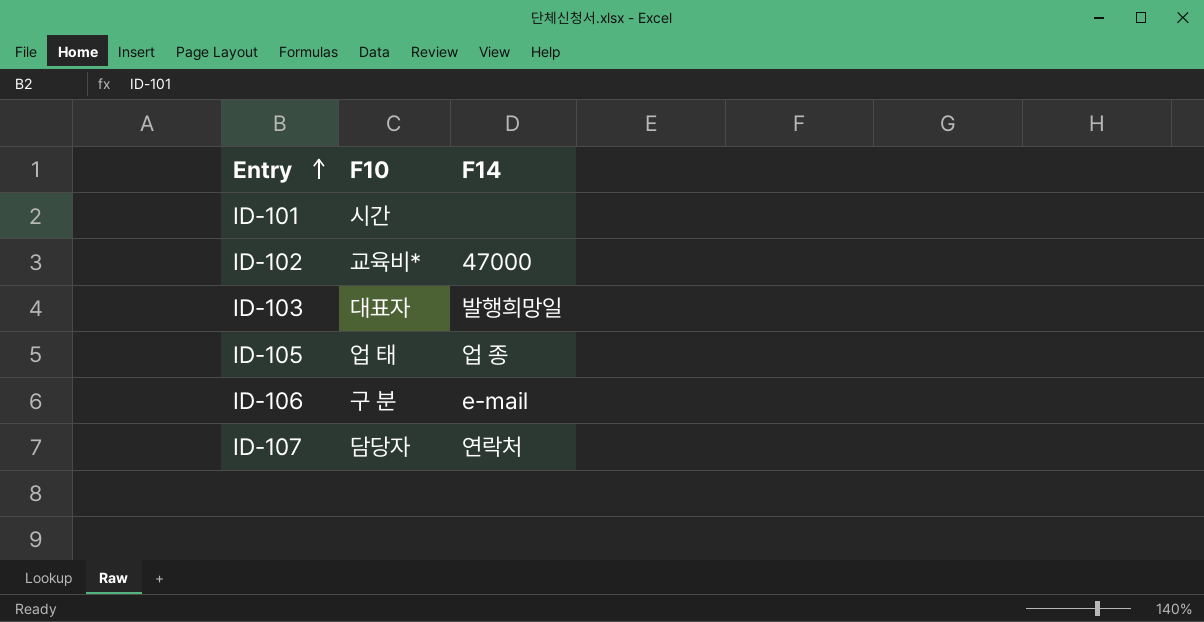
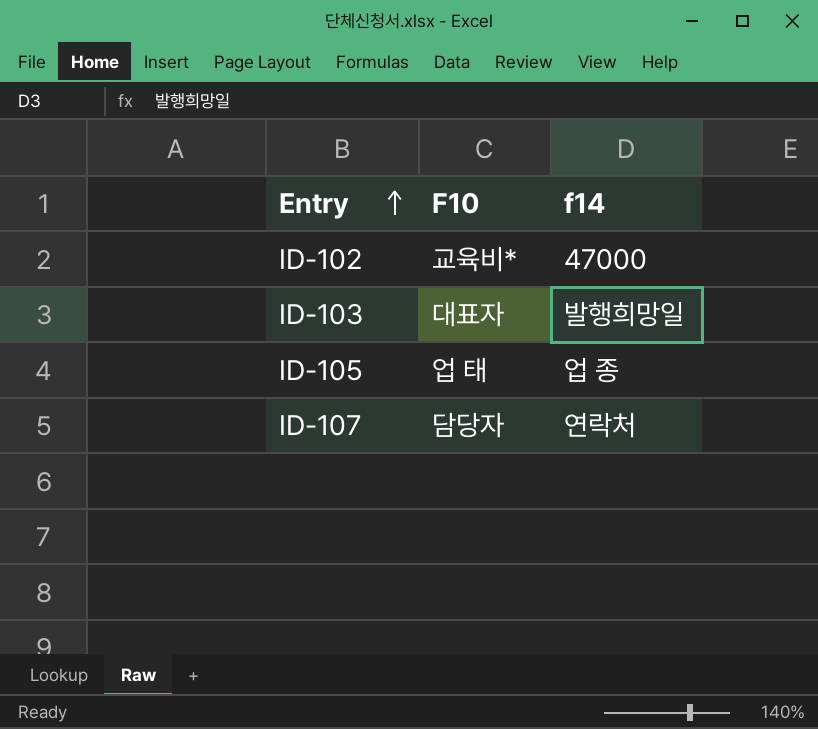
column name: F14 -> f14
row ID-101: 시간 | none -> none
row ID-106: 구 분 | e-mail -> none

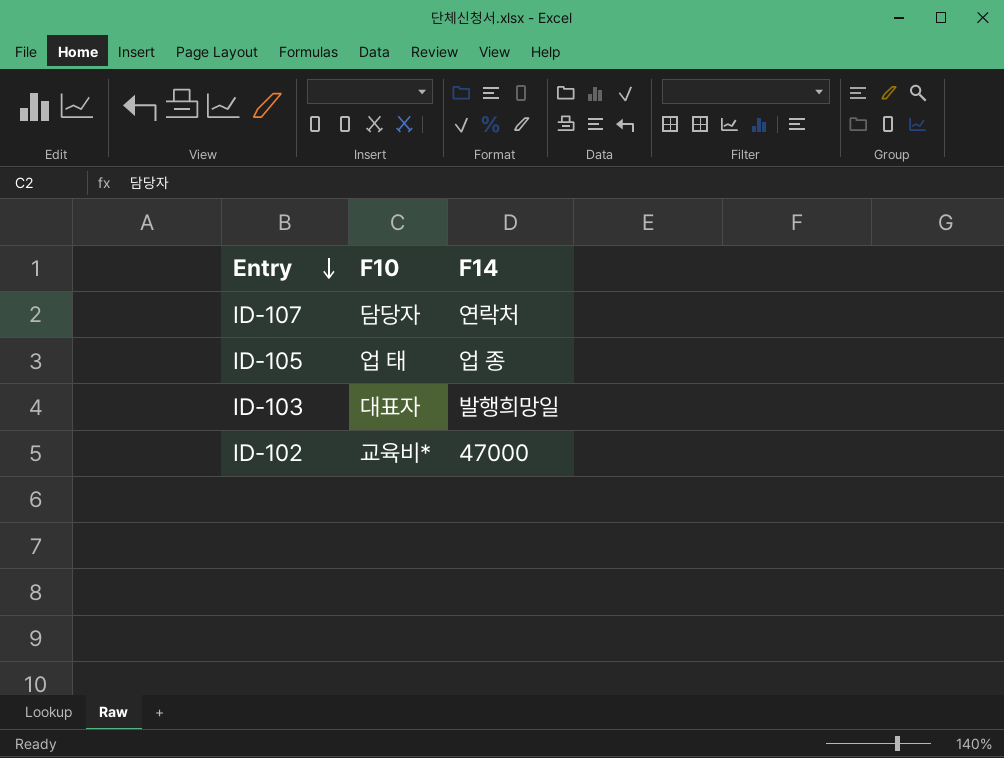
row order: Entry ascending -> Entry descending
column name: f14 -> F14

